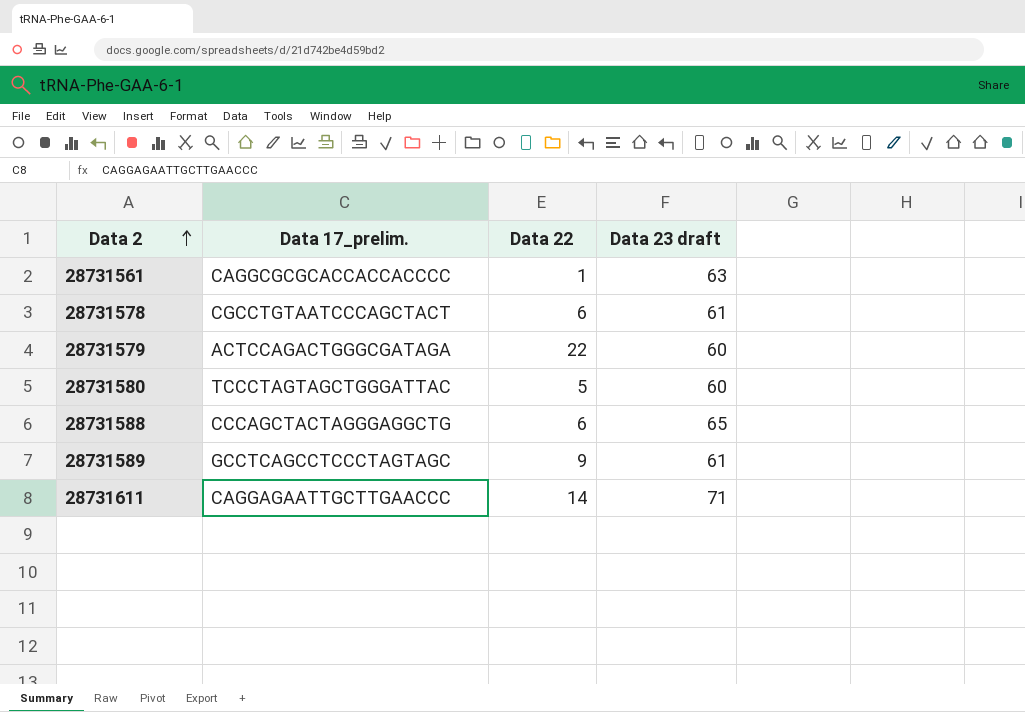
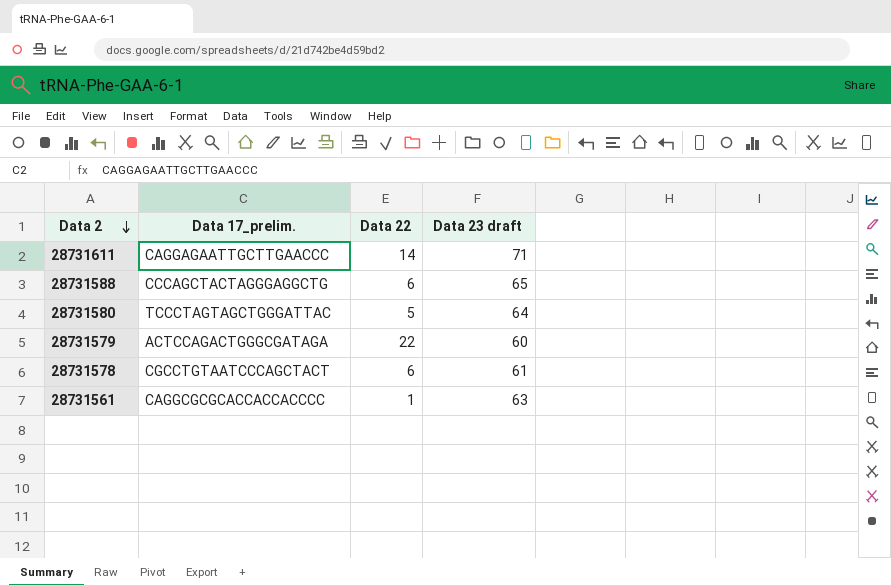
row order: Data 2 ascending -> Data 2 descending
row 28731589: GCCTCAGCCTCCCTAGTAGC | 9 | 61 -> none
28731580 | Data 23 draft: 60 -> 64

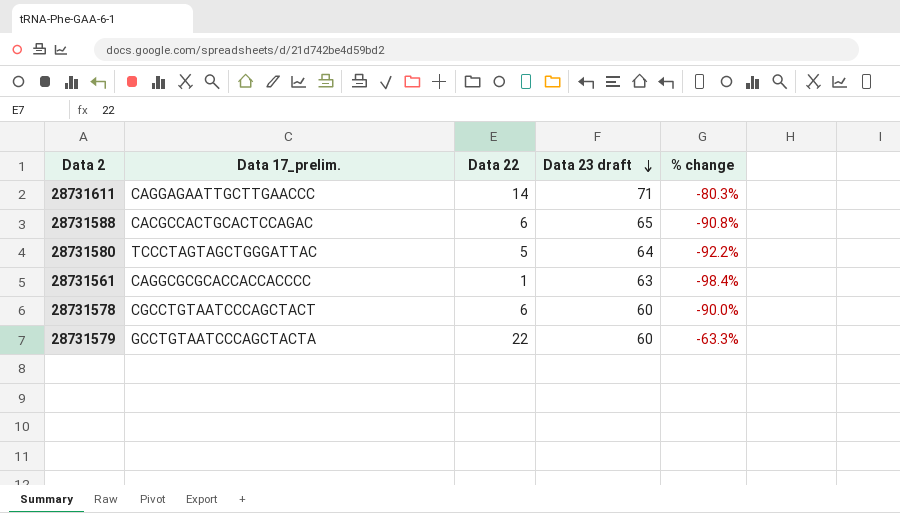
row order: Data 2 descending -> Data 23 draft descending
column % change | formula: none -> ([Data 22] - [Data 23 draft]) / [Data 23 draft]
28731588 | Data 17_prelim.: CCCAGCTACTAGGGAGGCTG -> CACGCCACTGCACTCCAGAC
28731578 | Data 23 draft: 61 -> 60
28731579 | Data 17_prelim.: ACTCCAGACTGGGCGATAGA -> GCCTGTAATCCCAGCTACTA

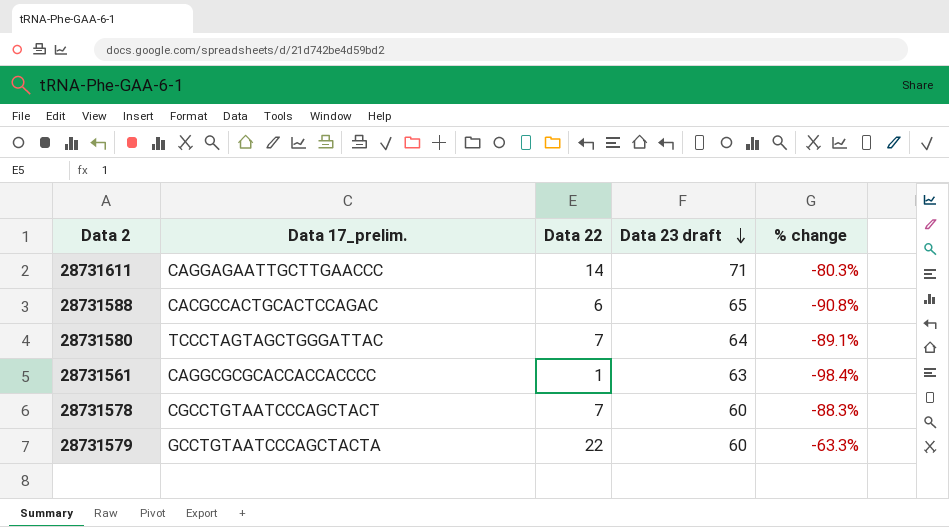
28731580 | Data 22: 5 -> 7
28731580 | % change: -92.2% -> -89.1%
28731578 | Data 22: 6 -> 7
28731578 | % change: -90.0% -> -88.3%

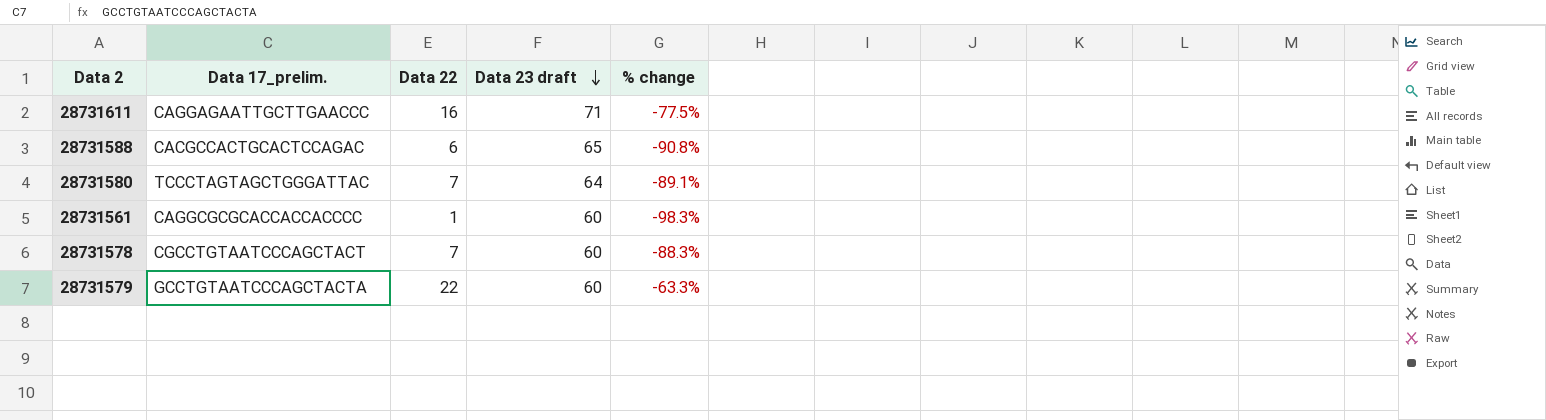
28731611 | Data 22: 14 -> 16
28731611 | % change: -80.3% -> -77.5%
28731561 | Data 23 draft: 63 -> 60
28731561 | % change: -98.4% -> -98.3%

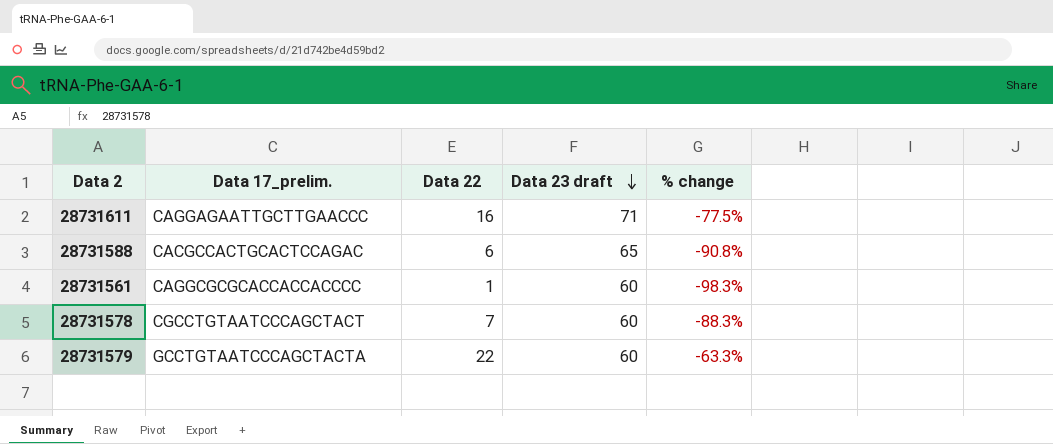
row 28731580: TCCCTAGTAGCTGGGATTAC | 7 | 64 | -89.1% -> none

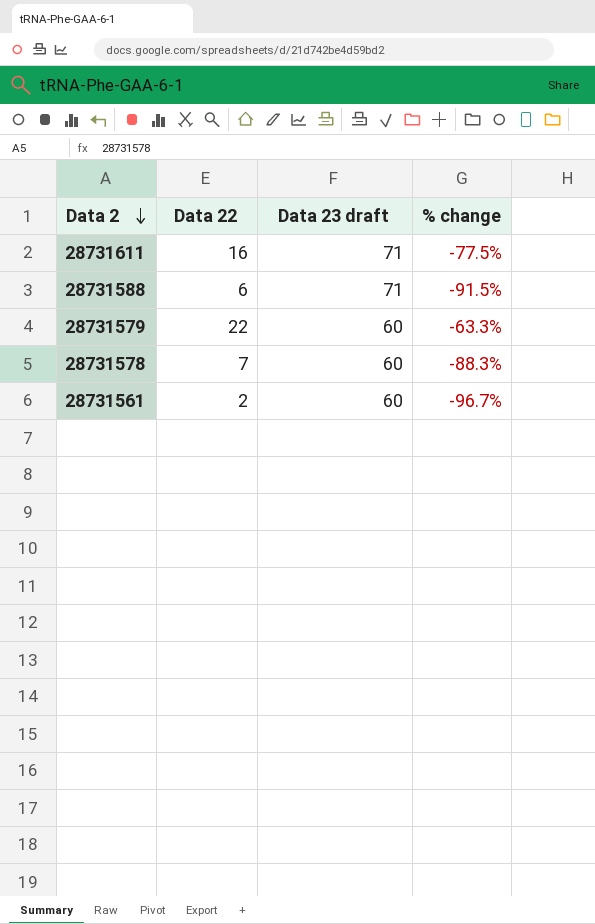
row order: Data 23 draft descending -> Data 2 descending
column Data 17_prelim. | position: 2 -> none
28731588 | Data 23 draft: 65 -> 71
28731588 | % change: -90.8% -> -91.5%
28731561 | Data 22: 1 -> 2
28731561 | % change: -98.3% -> -96.7%

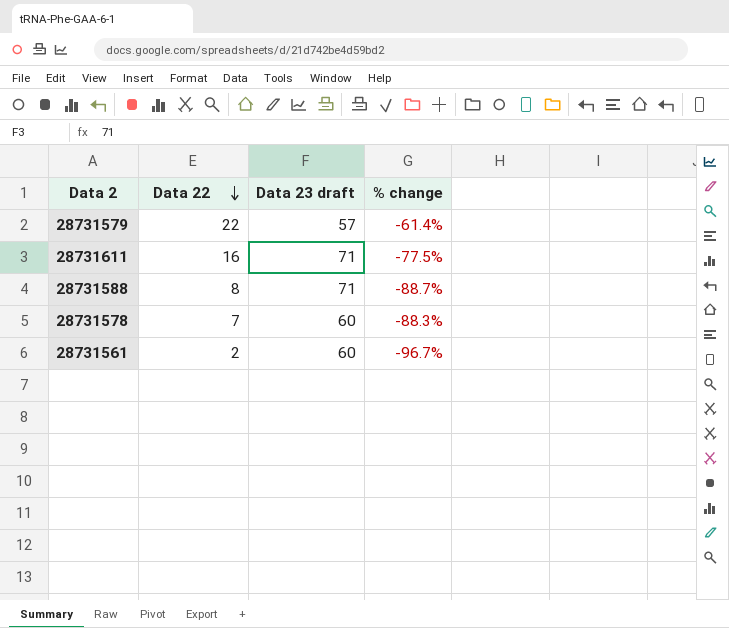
row order: Data 2 descending -> Data 22 descending
28731579 | Data 23 draft: 60 -> 57
28731579 | % change: -63.3% -> -61.4%
28731588 | Data 22: 6 -> 8
28731588 | % change: -91.5% -> -88.7%

